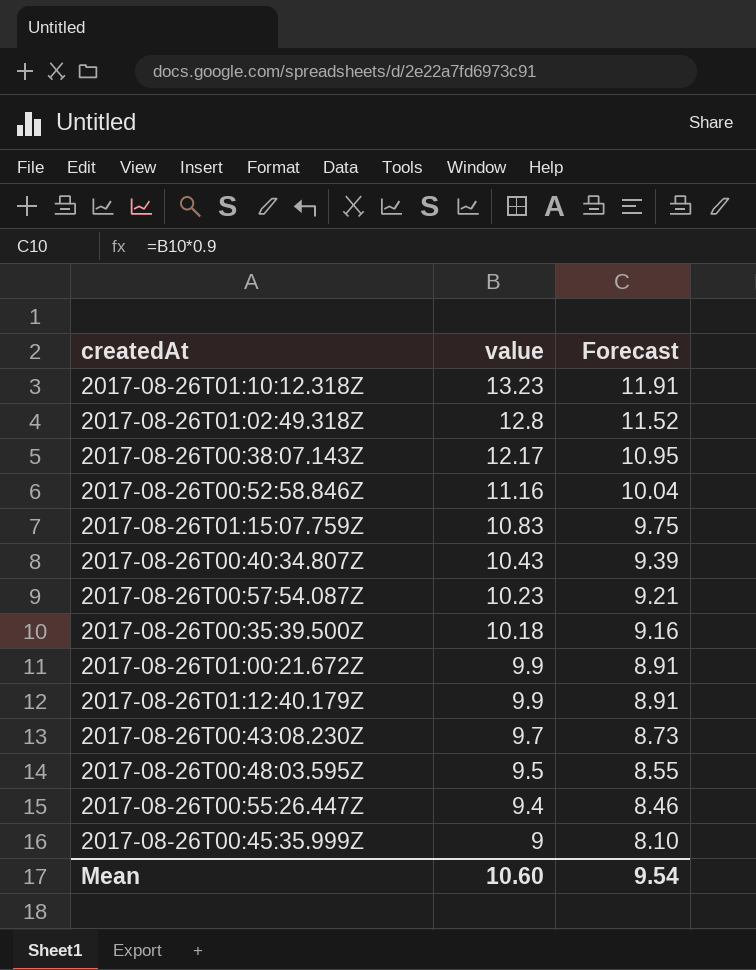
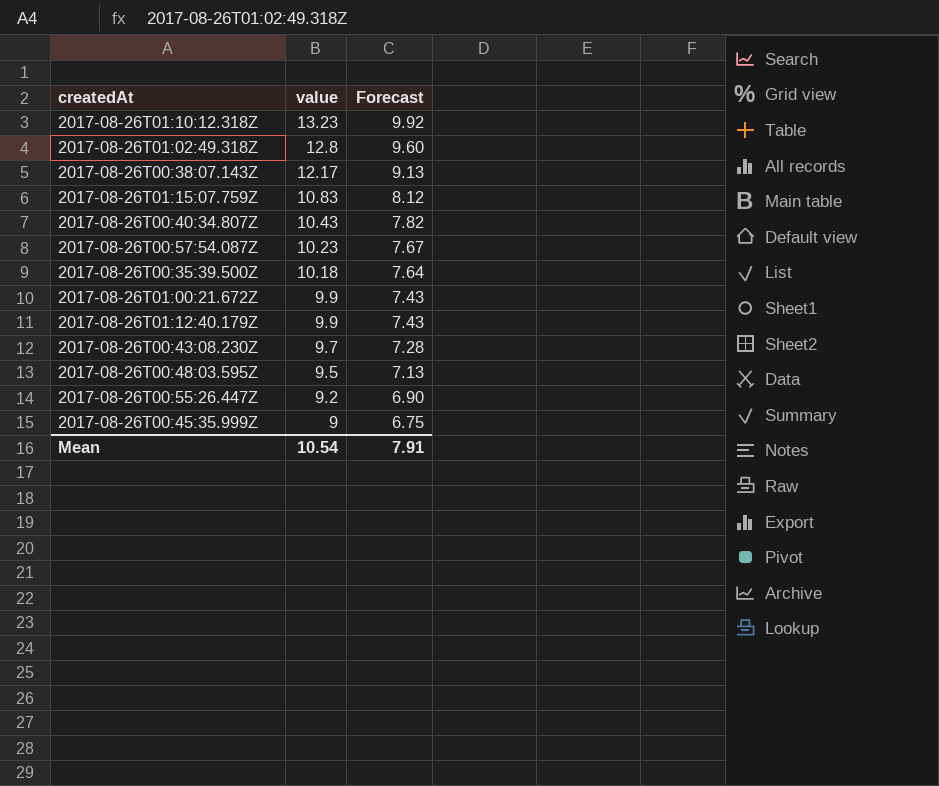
column Forecast | formula: [value] * 0.9 -> [value] * 0.75
row 2017-08-26T00:52:58.846Z: 11.16 | 10.04 -> none
2017-08-26T00:55:26.447Z | value: 9.4 -> 9.2
Mean | value: 10.60 -> 10.54
Mean | Forecast: 9.54 -> 7.91

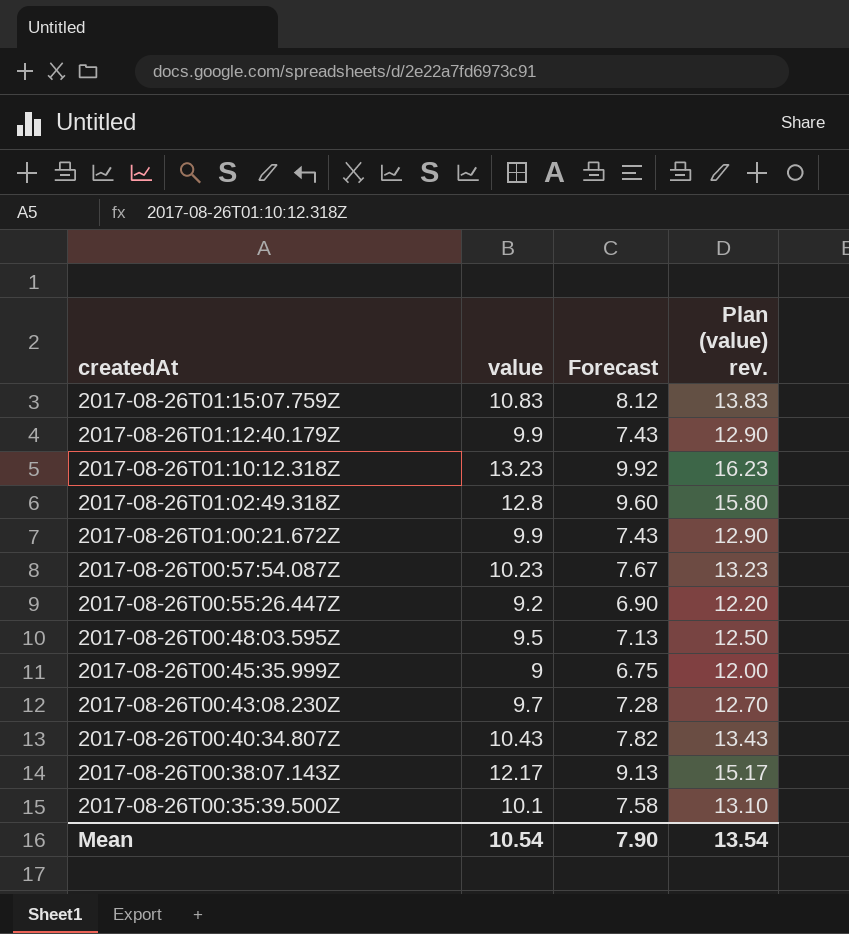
row order: value descending -> createdAt descending
column Plan (value) rev. | formula: none -> [value] + 3
2017-08-26T00:35:39.500Z | value: 10.18 -> 10.1
2017-08-26T00:35:39.500Z | Forecast: 7.64 -> 7.58
Mean | Forecast: 7.91 -> 7.90

